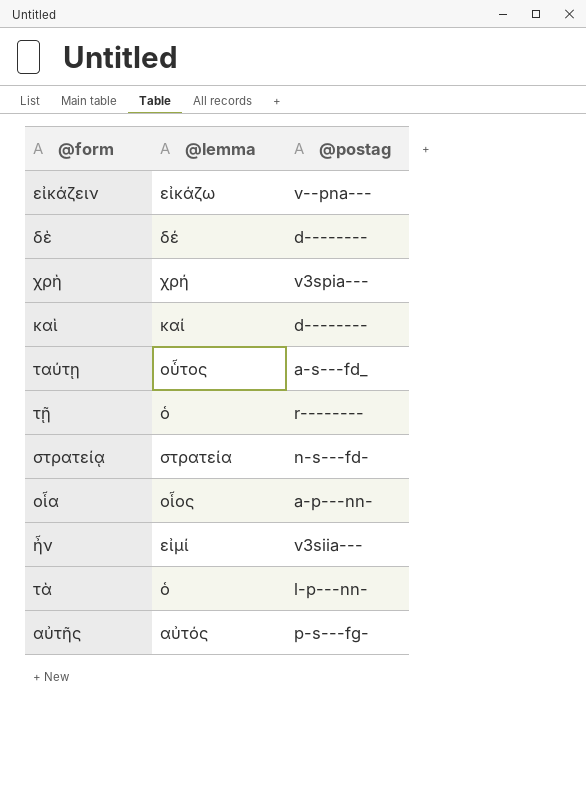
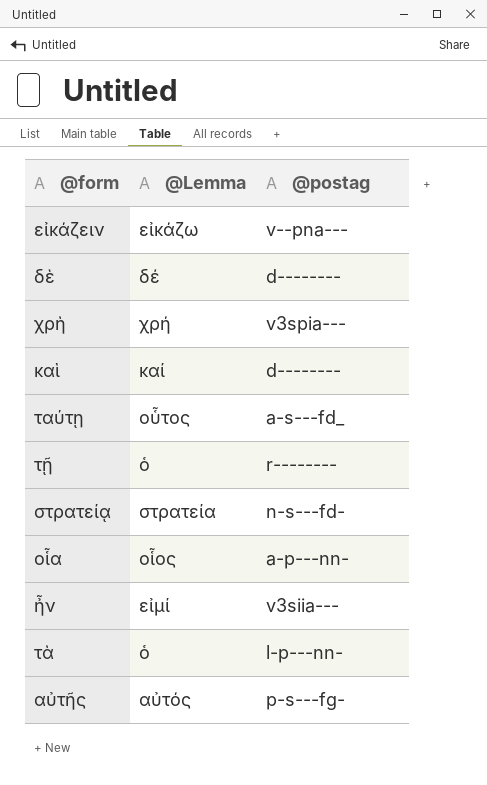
column name: @lemma -> @Lemma

